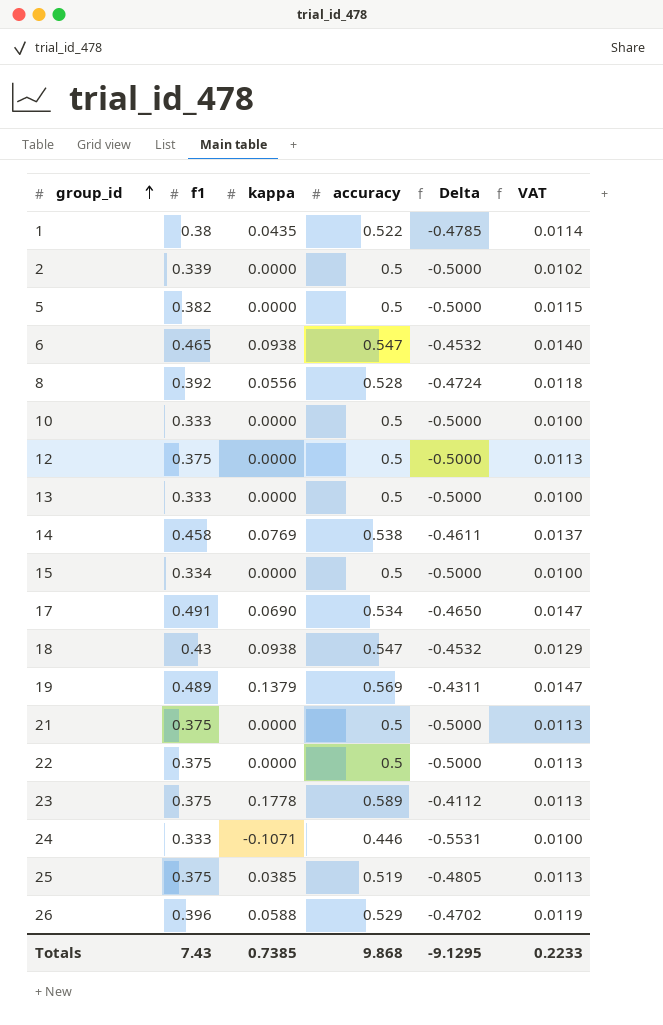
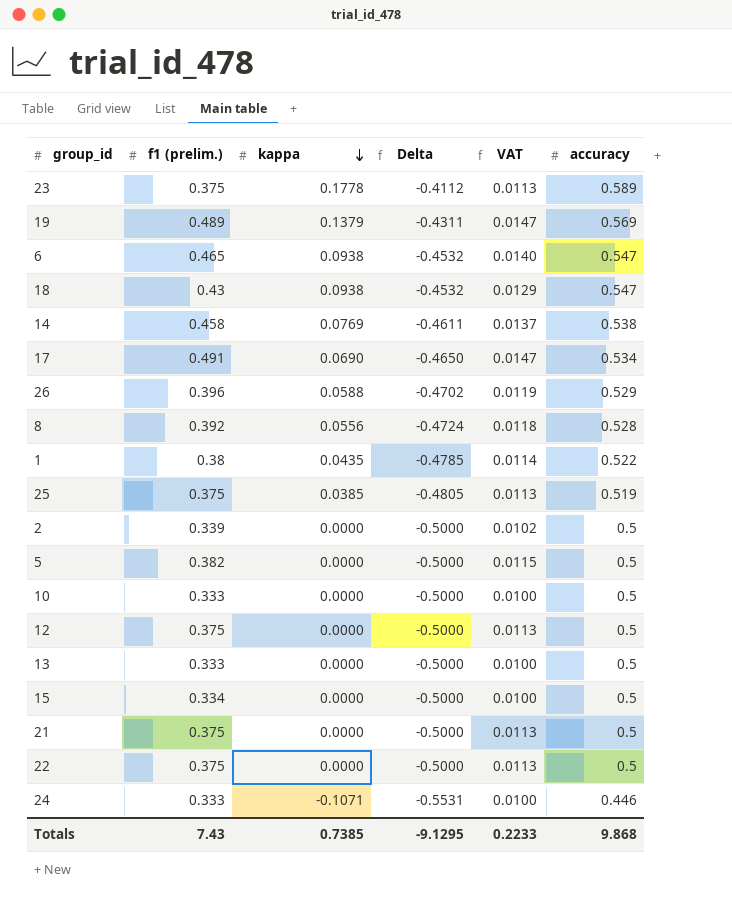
row order: group_id ascending -> kappa descending
column name: f1 -> f1 (prelim.)
column accuracy | position: 4 -> 6

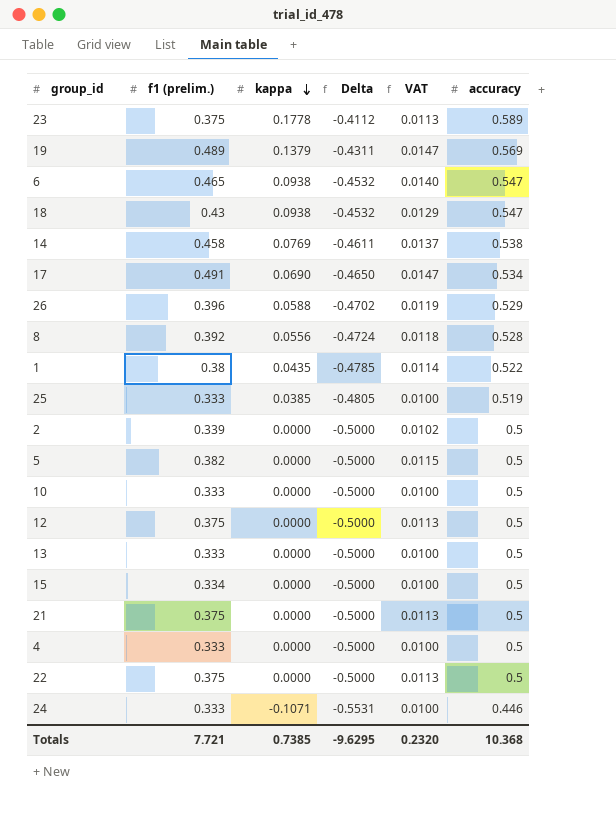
25 | f1 (prelim.): 0.375 -> 0.333
25 | VAT: 0.0113 -> 0.0100
row 4: none -> 0.333 | 0.0000 | -0.5000 | 0.0100 | 0.5
Totals | f1 (prelim.): 7.43 -> 7.721
Totals | Delta: -9.1295 -> -9.6295
Totals | VAT: 0.2233 -> 0.2320
Totals | accuracy: 9.868 -> 10.368

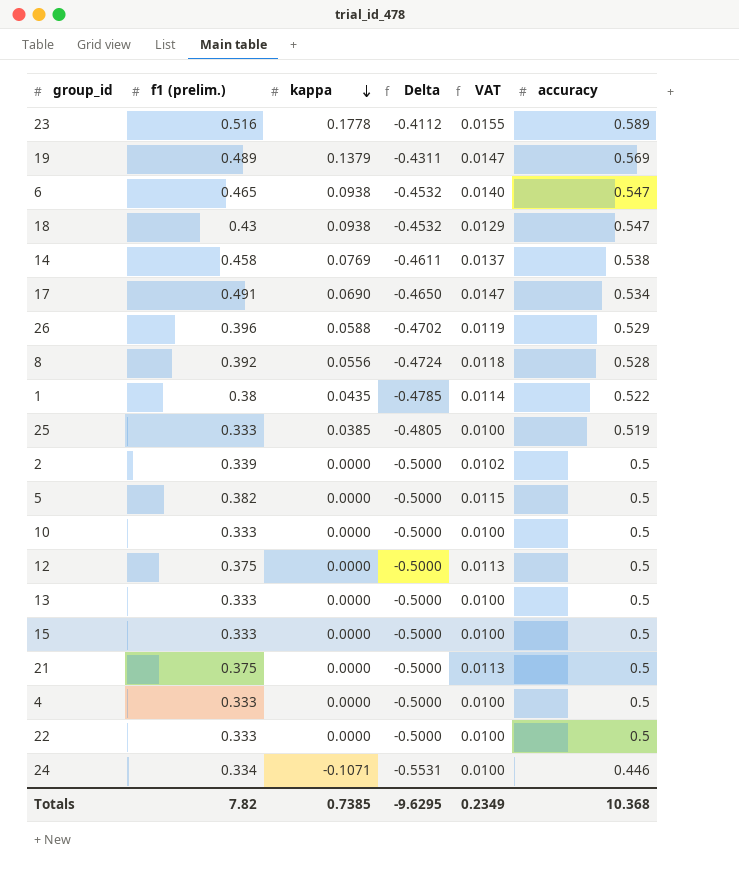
23 | f1 (prelim.): 0.375 -> 0.516
23 | VAT: 0.0113 -> 0.0155
15 | f1 (prelim.): 0.334 -> 0.333
22 | f1 (prelim.): 0.375 -> 0.333
22 | VAT: 0.0113 -> 0.0100
24 | f1 (prelim.): 0.333 -> 0.334
Totals | f1 (prelim.): 7.721 -> 7.82
Totals | VAT: 0.2320 -> 0.2349

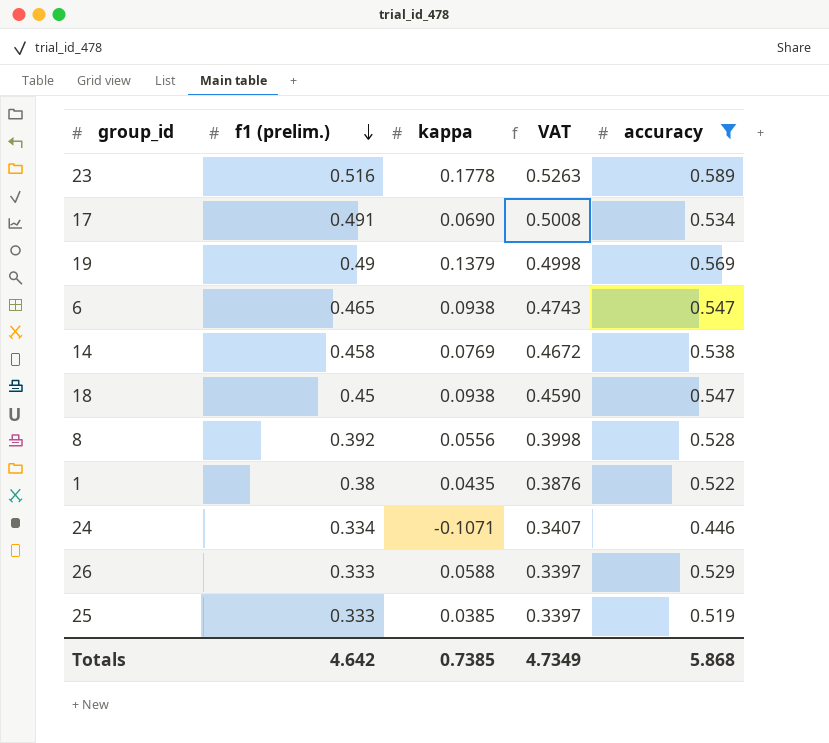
filter: none -> accuracy != 0.5
row order: kappa descending -> f1 (prelim.) descending
column Delta | formula: [kappa] - [accuracy] -> none
column VAT | formula: [f1 (prelim.)] * 0.03 -> [f1 (prelim.)] * 1.02
19 | f1 (prelim.): 0.489 -> 0.49
18 | f1 (prelim.): 0.43 -> 0.45
26 | f1 (prelim.): 0.396 -> 0.333
Totals | f1 (prelim.): 7.82 -> 4.642
Totals | VAT: 0.2349 -> 4.7349
Totals | accuracy: 10.368 -> 5.868

